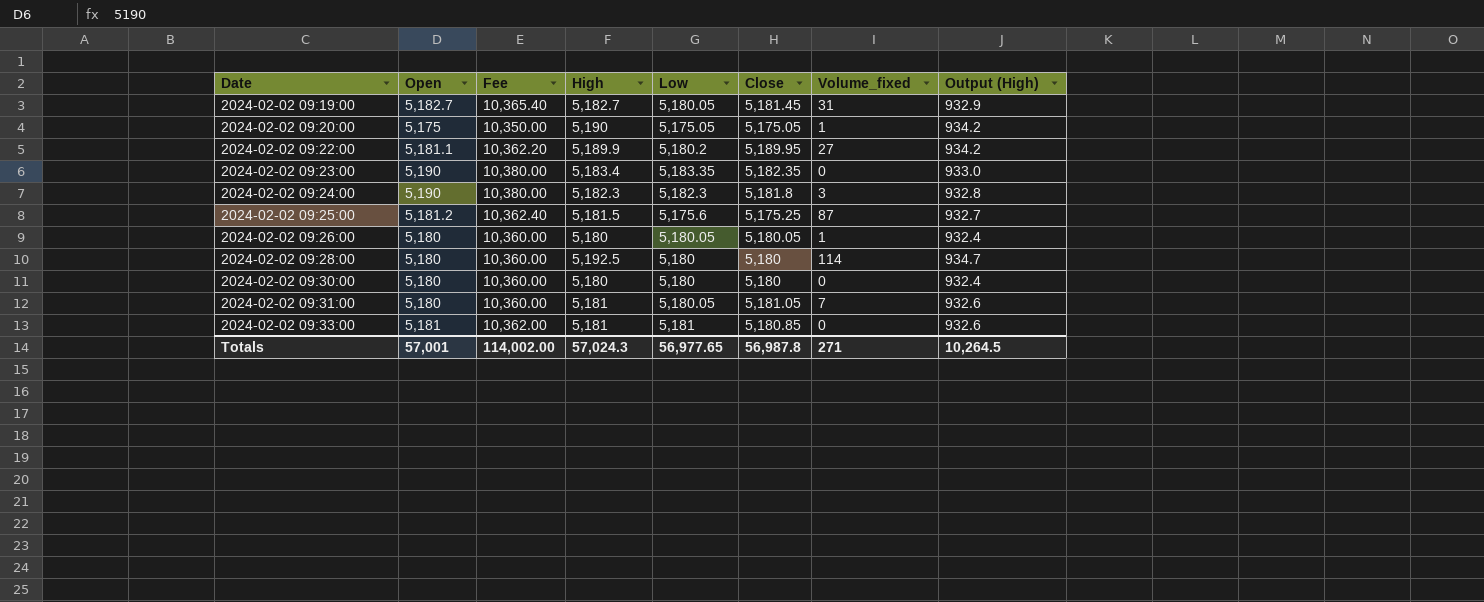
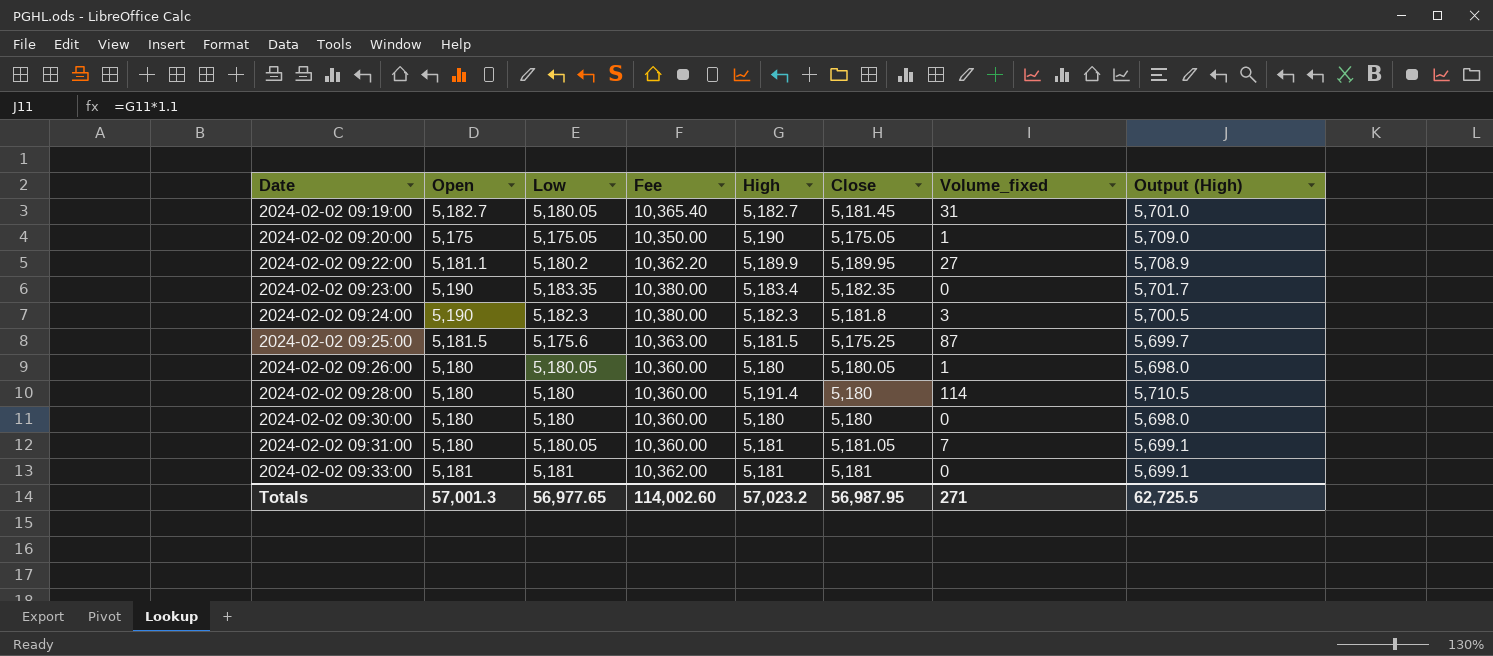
column Low | position: 5 -> 3
column Output (High) | formula: [High] * 0.18 -> [High] * 1.1
2024-02-02 09:25:00 | Open: 5,181.2 -> 5,181.5
2024-02-02 09:25:00 | Fee: 10,362.40 -> 10,363.00
2024-02-02 09:28:00 | High: 5,192.5 -> 5,191.4
2024-02-02 09:33:00 | Close: 5,180.85 -> 5,181
Totals | Open: 57,001 -> 57,001.3
Totals | Fee: 114,002.00 -> 114,002.60
Totals | High: 57,024.3 -> 57,023.2
Totals | Close: 56,987.8 -> 56,987.95
Totals | Output (High): 10,264.5 -> 62,725.5

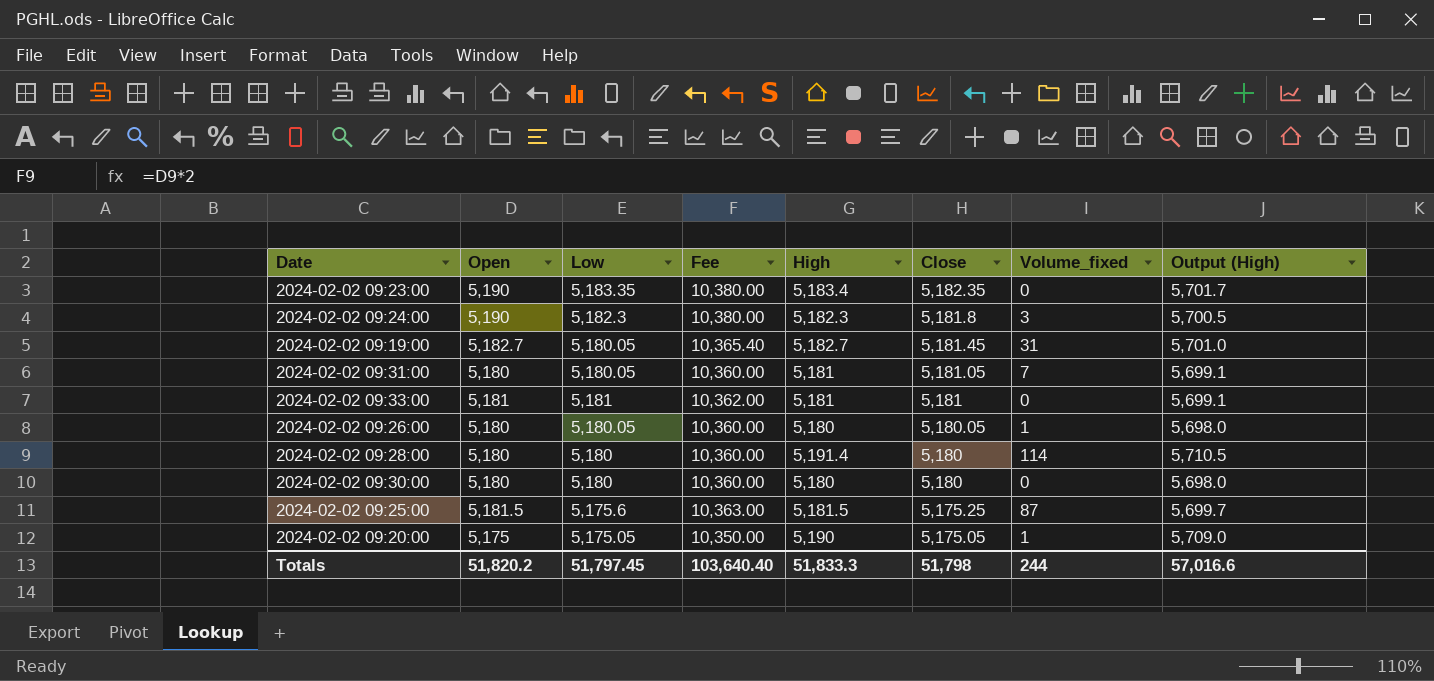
row order: Date ascending -> Close descending
row 2024-02-02 09:22:00: 5,181.1 | 5,180.2 | 10,362.20 | 5,189.9 | 5,189.95 | 27 | 5,708.9 -> none
Totals | Open: 57,001.3 -> 51,820.2
Totals | Low: 56,977.65 -> 51,797.45
Totals | Fee: 114,002.60 -> 103,640.40
Totals | High: 57,023.2 -> 51,833.3
Totals | Close: 56,987.95 -> 51,798
Totals | Volume_fixed: 271 -> 244
Totals | Output (High): 62,725.5 -> 57,016.6

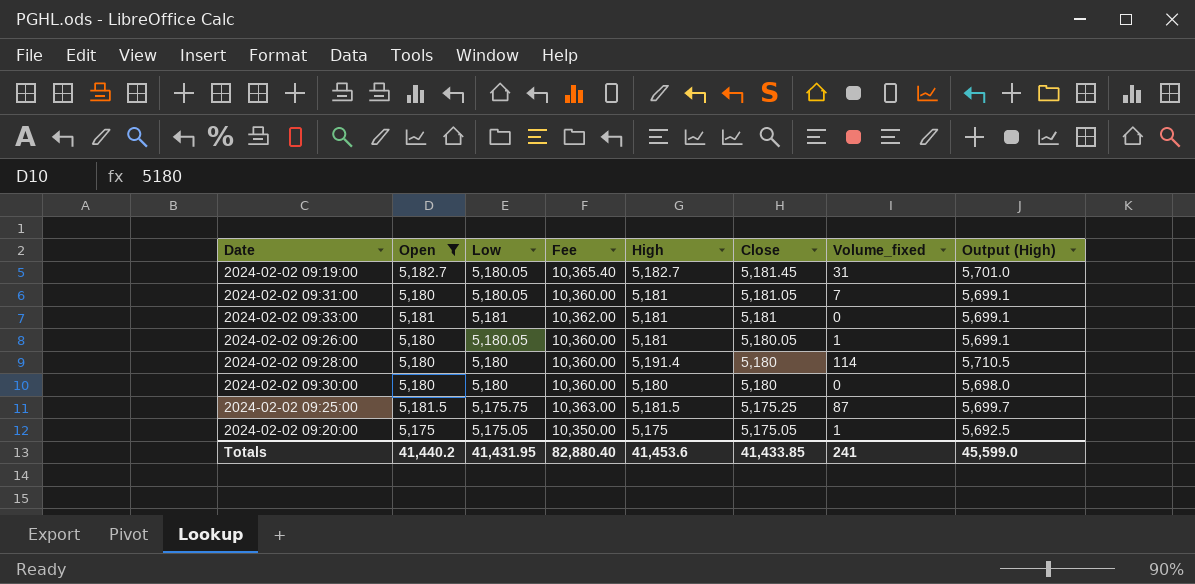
filter: none -> Open != 5,190
2024-02-02 09:26:00 | High: 5,180 -> 5,181
2024-02-02 09:26:00 | Output (High): 5,698.0 -> 5,699.1
2024-02-02 09:25:00 | Low: 5,175.6 -> 5,175.75
2024-02-02 09:20:00 | High: 5,190 -> 5,175
2024-02-02 09:20:00 | Output (High): 5,709.0 -> 5,692.5
Totals | Open: 51,820.2 -> 41,440.2
Totals | Low: 51,797.45 -> 41,431.95
Totals | Fee: 103,640.40 -> 82,880.40
Totals | High: 51,833.3 -> 41,453.6
Totals | Close: 51,798 -> 41,433.85
Totals | Volume_fixed: 244 -> 241
Totals | Output (High): 57,016.6 -> 45,599.0

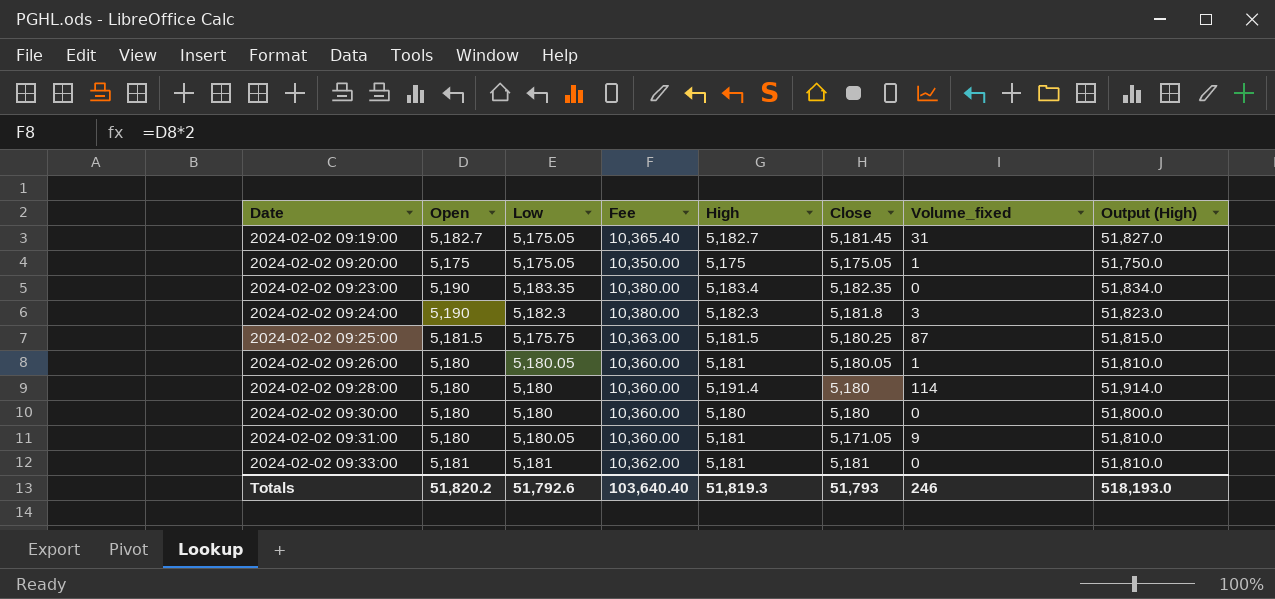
filter: Open != 5,190 -> none
row order: Close descending -> Date ascending
column Output (High) | formula: [High] * 1.1 -> [High] * 10
2024-02-02 09:19:00 | Low: 5,180.05 -> 5,175.05
2024-02-02 09:25:00 | Close: 5,175.25 -> 5,180.25
2024-02-02 09:31:00 | Close: 5,181.05 -> 5,171.05
2024-02-02 09:31:00 | Volume_fixed: 7 -> 9
Totals | Open: 41,440.2 -> 51,820.2
Totals | Low: 41,431.95 -> 51,792.6
Totals | Fee: 82,880.40 -> 103,640.40
Totals | High: 41,453.6 -> 51,819.3
Totals | Close: 41,433.85 -> 51,793
Totals | Volume_fixed: 241 -> 246
Totals | Output (High): 45,599.0 -> 518,193.0

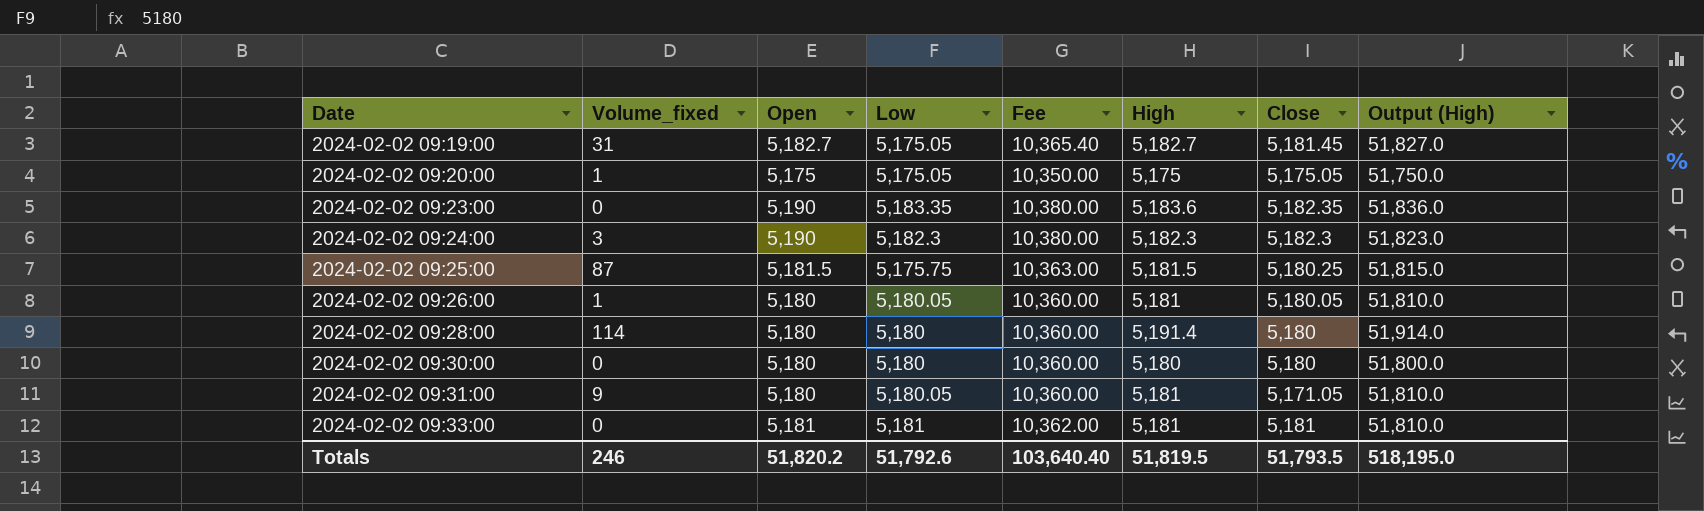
column Volume_fixed | position: 7 -> 2
2024-02-02 09:23:00 | High: 5,183.4 -> 5,183.6
2024-02-02 09:23:00 | Output (High): 51,834.0 -> 51,836.0
2024-02-02 09:24:00 | Close: 5,181.8 -> 5,182.3
Totals | High: 51,819.3 -> 51,819.5
Totals | Close: 51,793 -> 51,793.5
Totals | Output (High): 518,193.0 -> 518,195.0

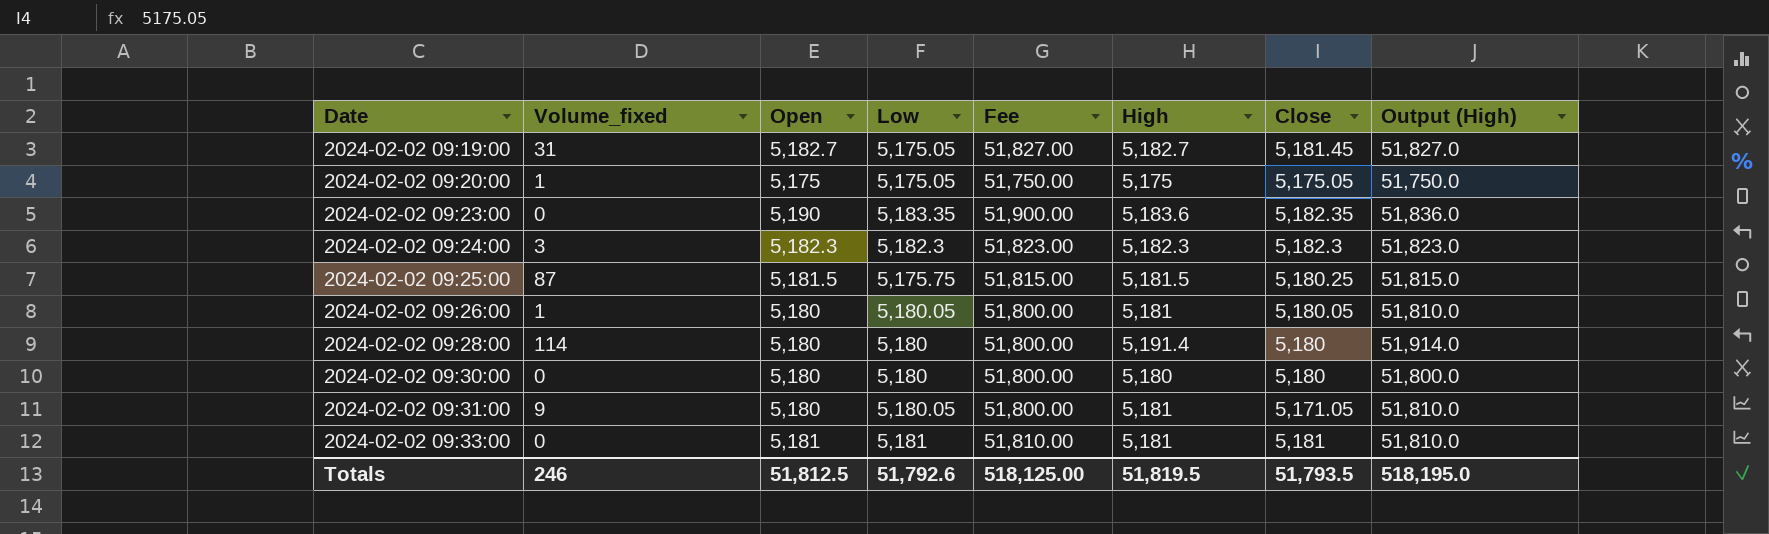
column Fee | formula: [Open] * 2 -> [Open] * 10
2024-02-02 09:24:00 | Open: 5,190 -> 5,182.3
Totals | Open: 51,820.2 -> 51,812.5
Totals | Fee: 103,640.40 -> 518,125.00

